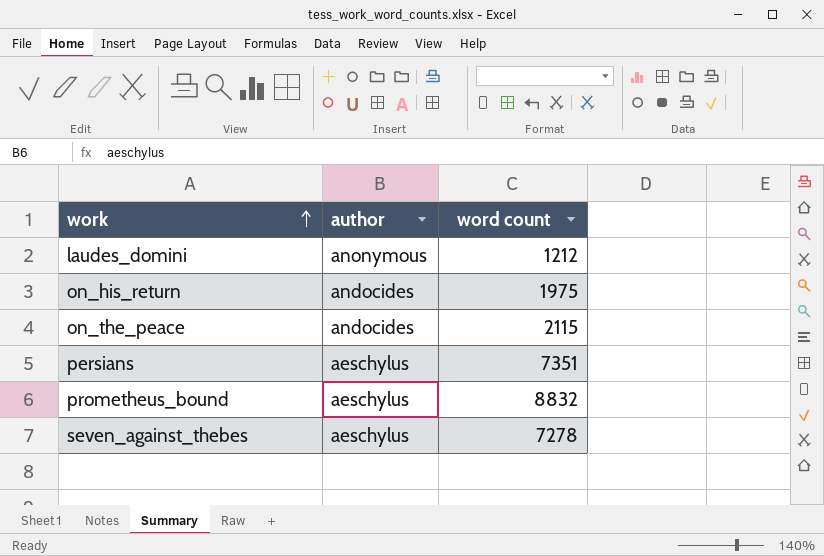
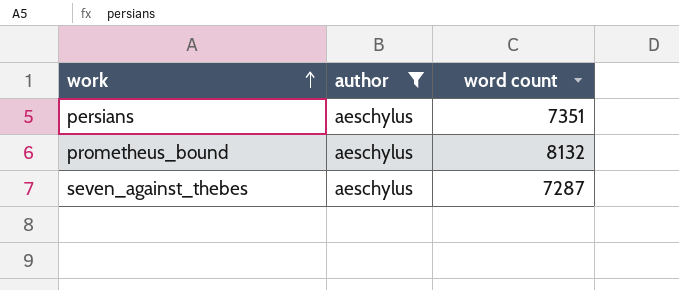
filter: none -> author = aeschylus
prometheus_bound | word count: 8832 -> 8132
seven_against_thebes | word count: 7278 -> 7287

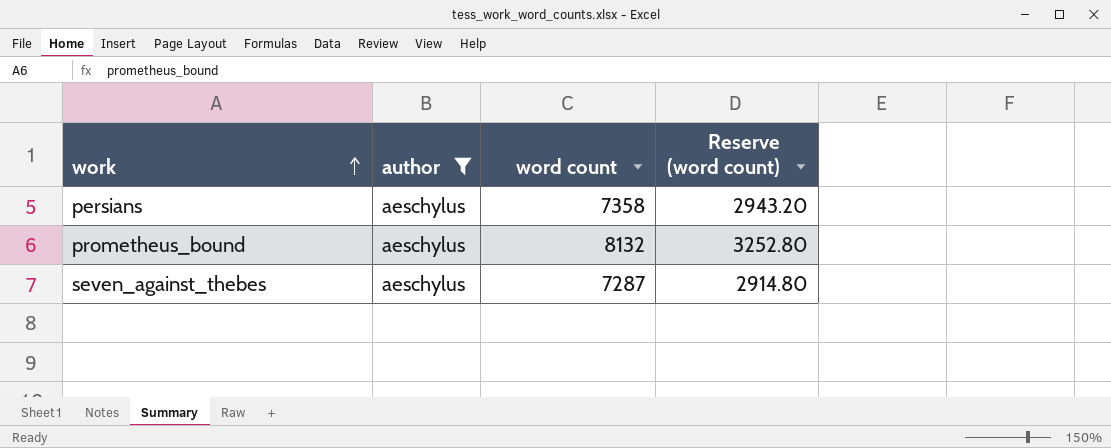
column Reserve (word count) | formula: none -> [word count] * 0.4
persians | word count: 7351 -> 7358

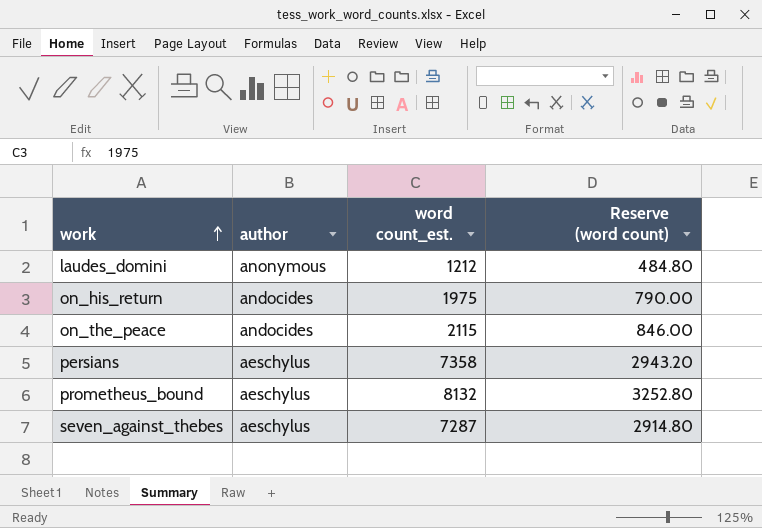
filter: author = aeschylus -> none
column name: word count -> word count_est.

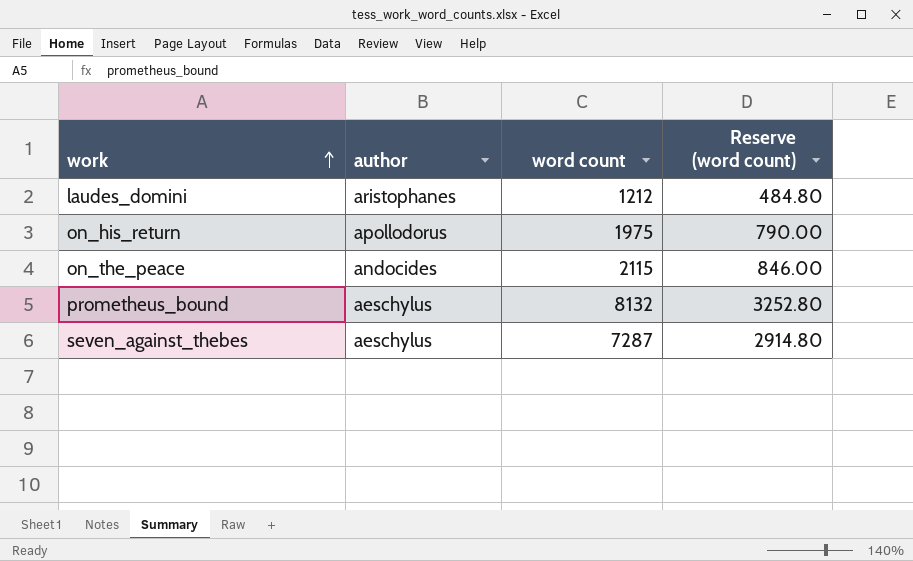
column name: word count_est. -> word count
row persians: aeschylus | 7358 | 2943.20 -> none
laudes_domini | author: anonymous -> aristophanes
on_his_return | author: andocides -> apollodorus

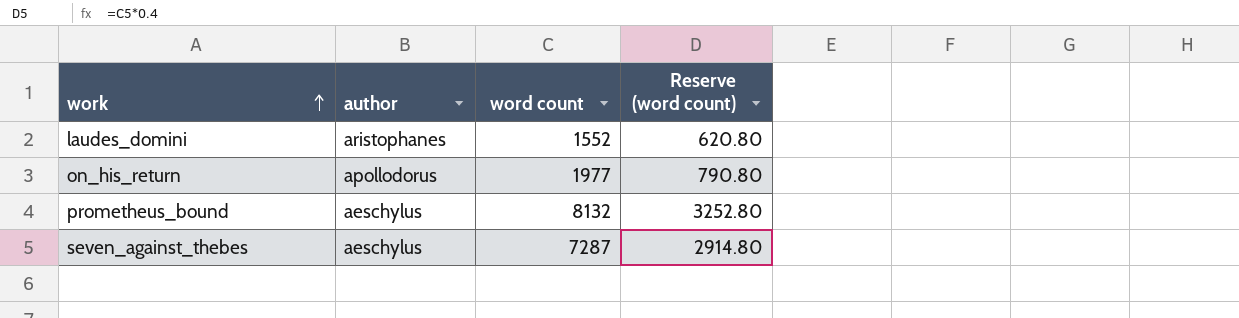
row on_the_peace: andocides | 2115 | 846.00 -> none
laudes_domini | word count: 1212 -> 1552
laudes_domini | Reserve (word count): 484.80 -> 620.80
on_his_return | word count: 1975 -> 1977
on_his_return | Reserve (word count): 790.00 -> 790.80

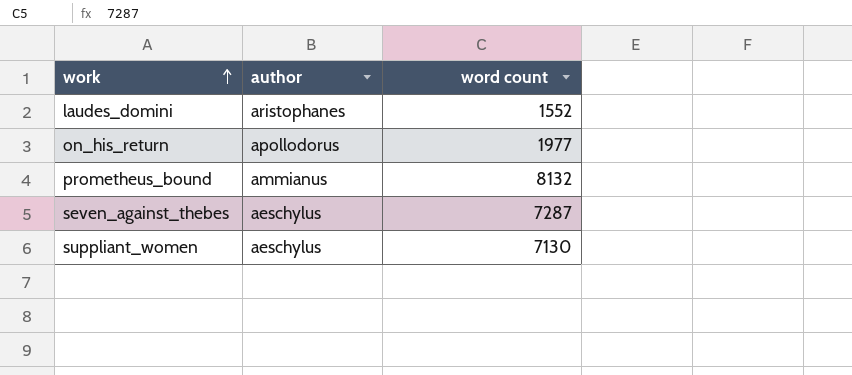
column Reserve (word count) | formula: [word count] * 0.4 -> none
prometheus_bound | author: aeschylus -> ammianus
row suppliant_women: none -> aeschylus | 7130

